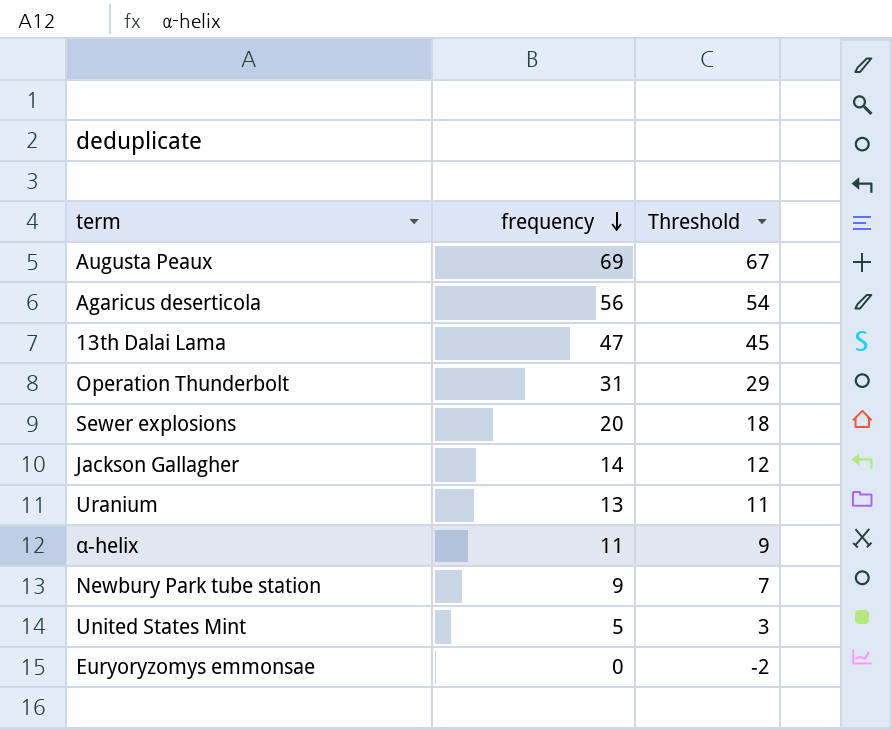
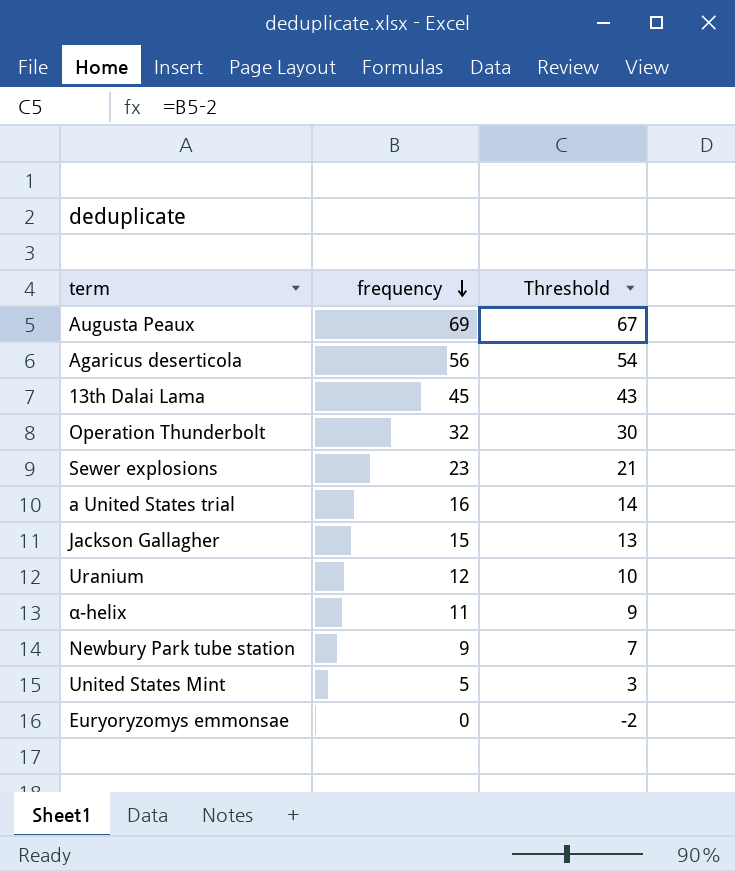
13th Dalai Lama | frequency: 47 -> 45
13th Dalai Lama | Threshold: 45 -> 43
Operation Thunderbolt | frequency: 31 -> 32
Operation Thunderbolt | Threshold: 29 -> 30
Sewer explosions | frequency: 20 -> 23
Sewer explosions | Threshold: 18 -> 21
row a United States trial: none -> 16 | 14
Jackson Gallagher | frequency: 14 -> 15
Jackson Gallagher | Threshold: 12 -> 13
Uranium | frequency: 13 -> 12
Uranium | Threshold: 11 -> 10

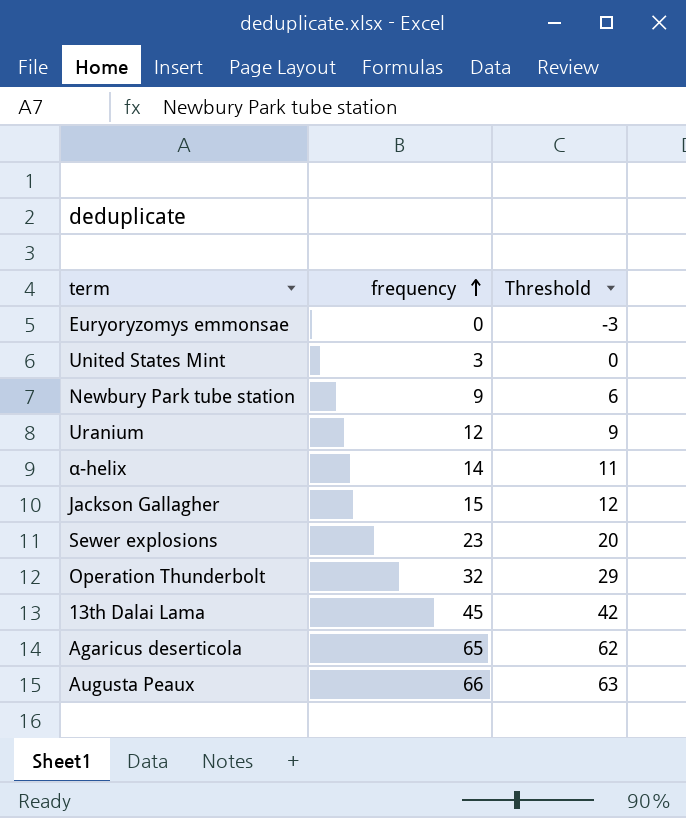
row order: frequency descending -> frequency ascending
column Threshold | formula: [frequency] - 2 -> [frequency] - 3
row a United States trial: 16 | 14 -> none
United States Mint | frequency: 5 -> 3
α-helix | frequency: 11 -> 14
Agaricus deserticola | frequency: 56 -> 65
Augusta Peaux | frequency: 69 -> 66

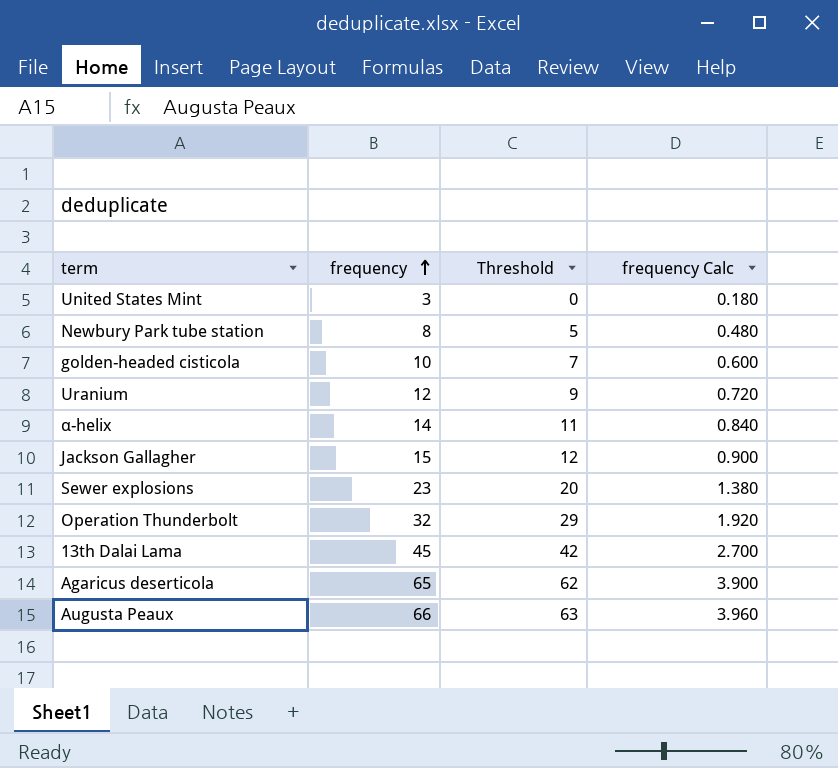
column frequency Calc | formula: none -> [frequency] * 0.06
row Euryoryzomys emmonsae: 0 | -3 -> none
Newbury Park tube station | frequency: 9 -> 8
Newbury Park tube station | Threshold: 6 -> 5
row golden-headed cisticola: none -> 10 | 7 | 0.600

